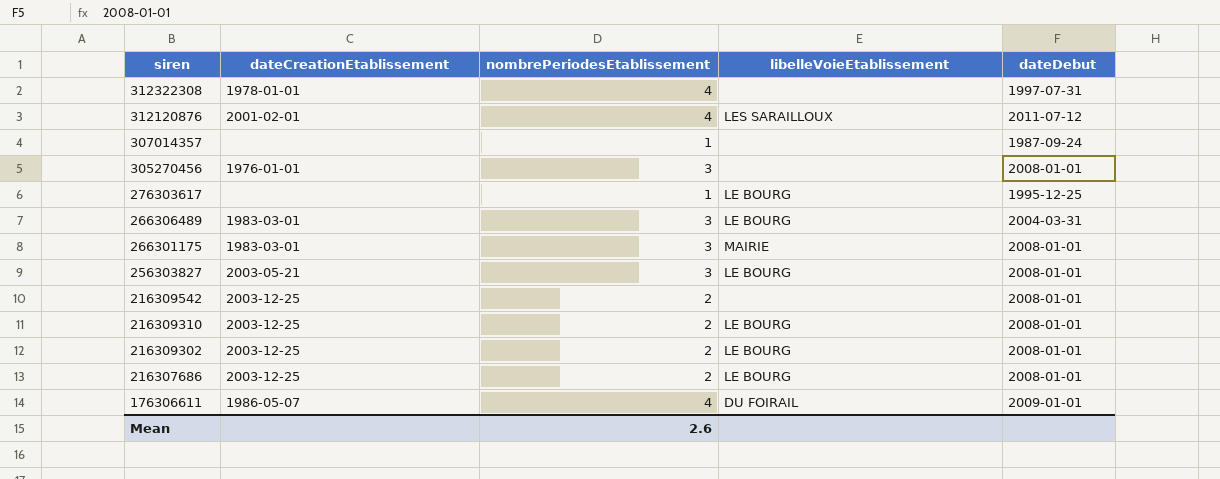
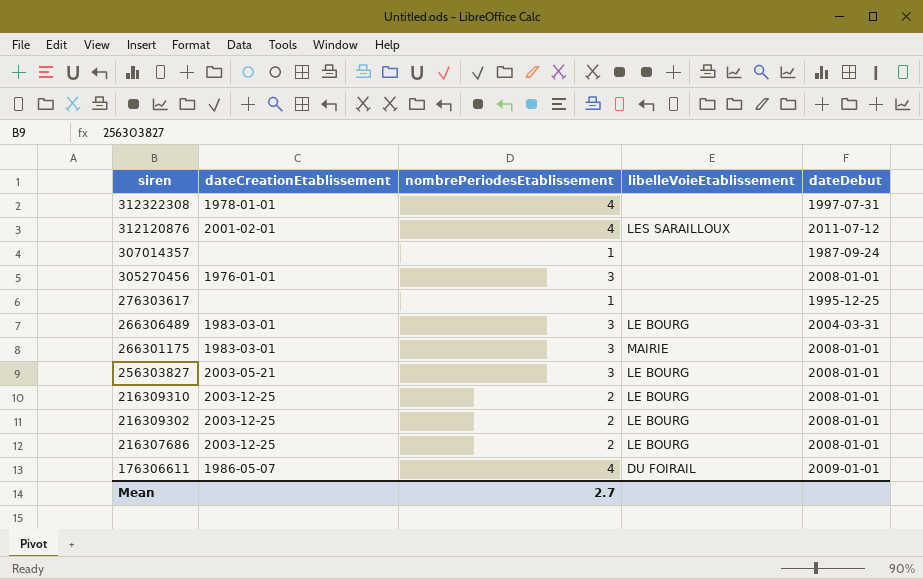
row 216309542: 2003-12-25 | 2 | none | 2008-01-01 -> none
276303617 | libelleVoieEtablissement: LE BOURG -> none
Mean | nombrePeriodesEtablissement: 2.6 -> 2.7

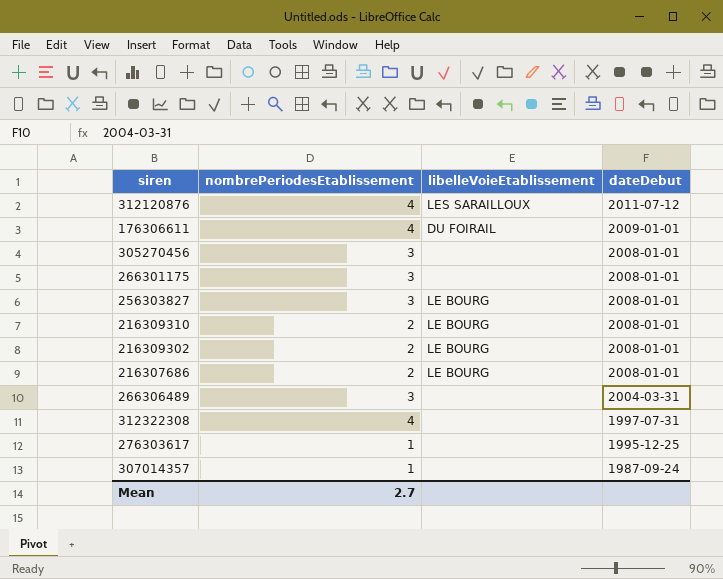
row order: siren descending -> dateDebut descending
column dateCreationEtablissement | position: 2 -> none
266301175 | libelleVoieEtablissement: MAIRIE -> none
266306489 | libelleVoieEtablissement: LE BOURG -> none

